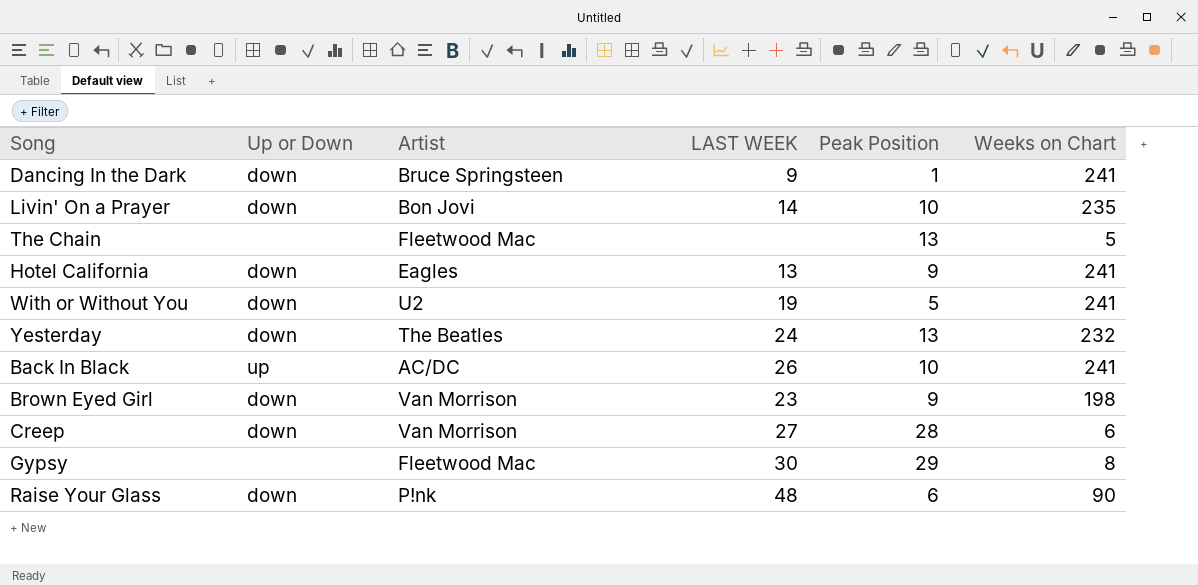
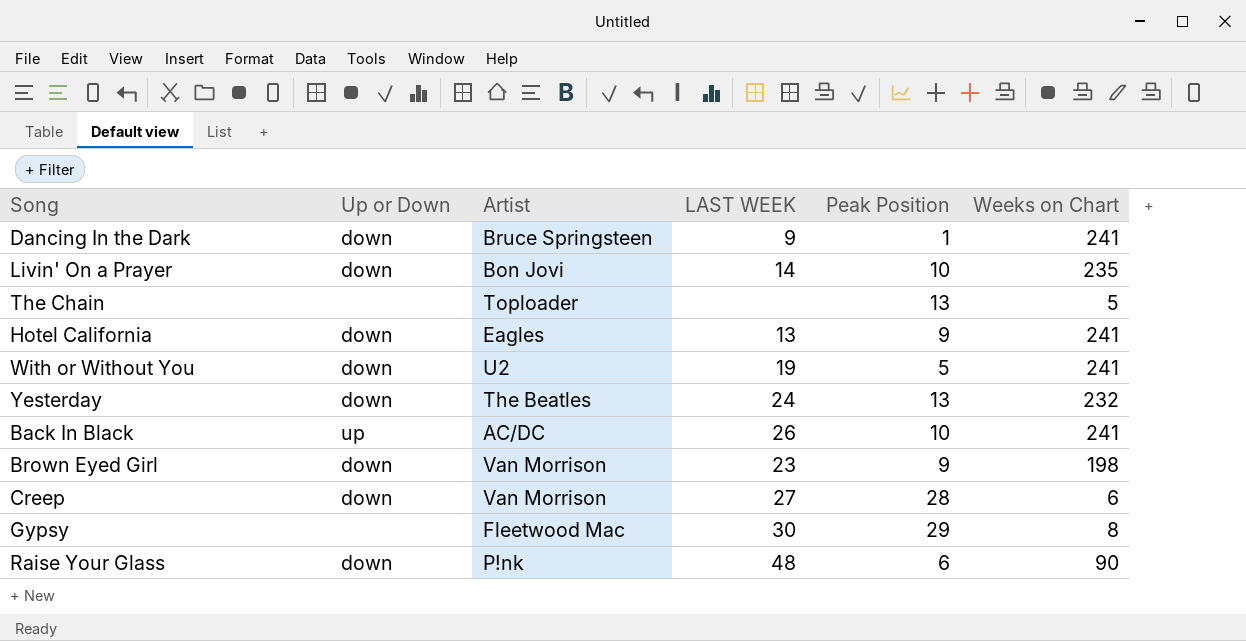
The Chain | Artist: Fleetwood Mac -> Toploader

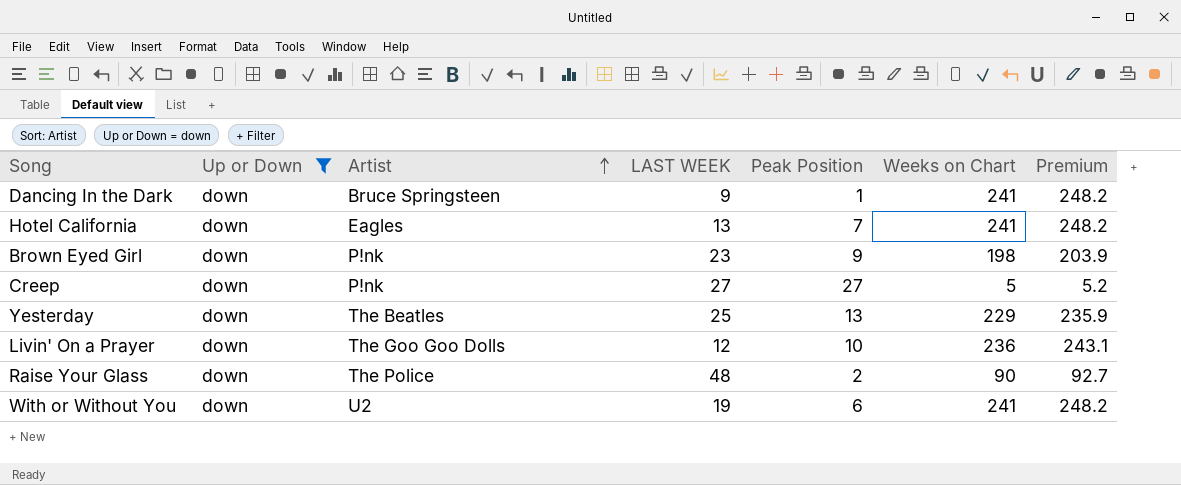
filter: none -> Up or Down = down
row order: none -> Artist ascending
column Premium | formula: none -> [Weeks on Chart] * 1.03
Hotel California | Peak Position: 9 -> 7
Brown Eyed Girl | Artist: Van Morrison -> P!nk
Creep | Artist: Van Morrison -> P!nk
Creep | Peak Position: 28 -> 27
Creep | Weeks on Chart: 6 -> 5
Yesterday | LAST WEEK: 24 -> 25
Yesterday | Weeks on Chart: 232 -> 229
Livin' On a Prayer | Artist: Bon Jovi -> The Goo Goo Dolls
Livin' On a Prayer | LAST WEEK: 14 -> 12
Livin' On a Prayer | Weeks on Chart: 235 -> 236
Raise Your Glass | Artist: P!nk -> The Police
Raise Your Glass | Peak Position: 6 -> 2
With or Without You | Peak Position: 5 -> 6

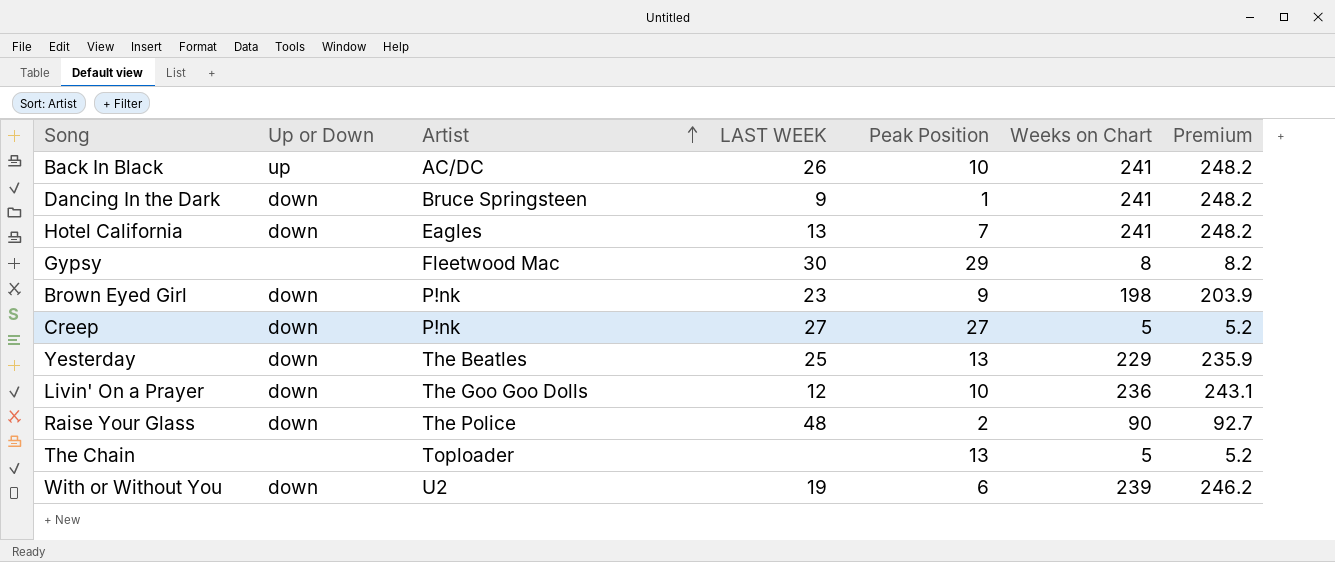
filter: Up or Down = down -> none
With or Without You | Weeks on Chart: 241 -> 239
With or Without You | Premium: 248.2 -> 246.2

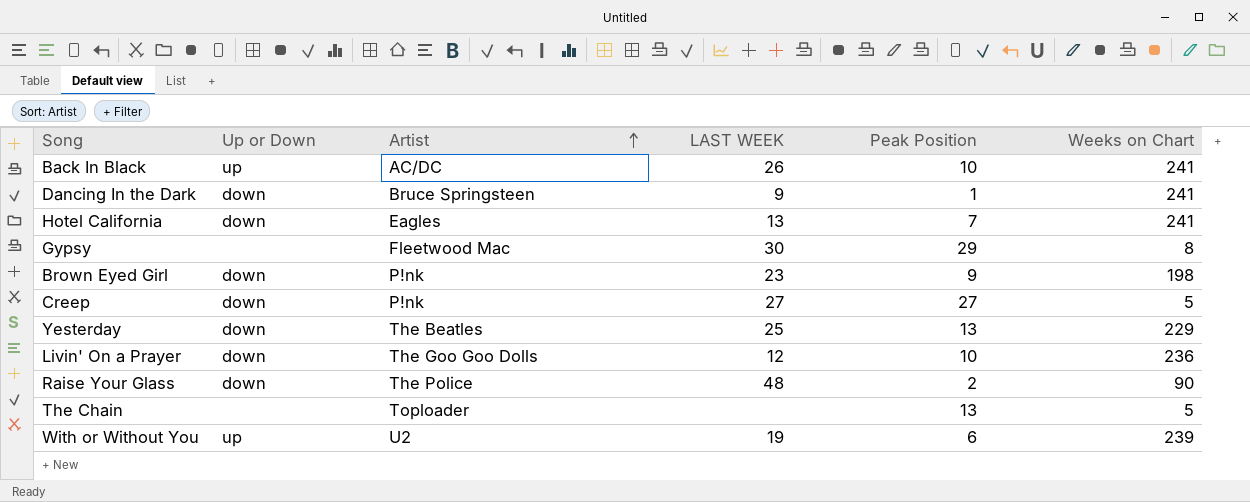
column Premium | formula: [Weeks on Chart] * 1.03 -> none
With or Without You | Up or Down: down -> up

